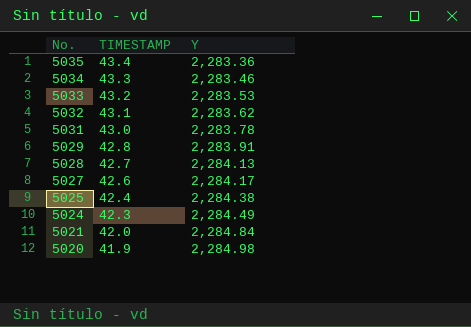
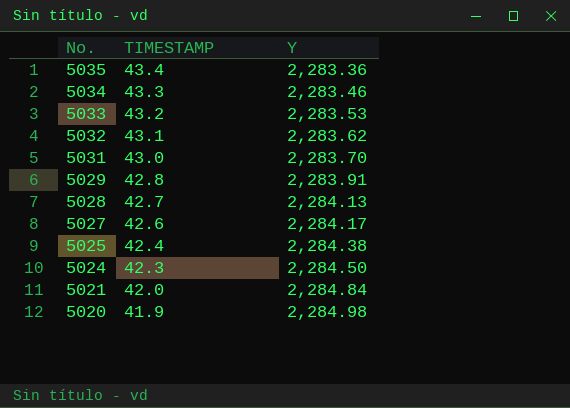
5031 | Y: 2,283.78 -> 2,283.70
5024 | Y: 2,284.49 -> 2,284.50

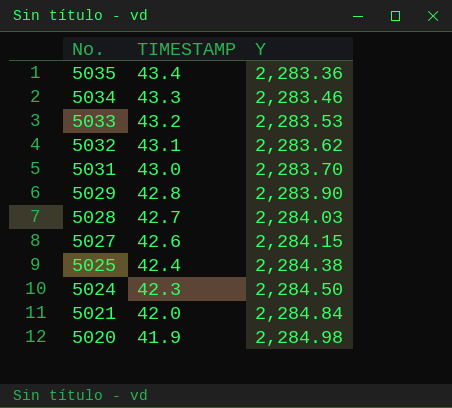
5029 | Y: 2,283.91 -> 2,283.90
5028 | Y: 2,284.13 -> 2,284.03
5027 | Y: 2,284.17 -> 2,284.15

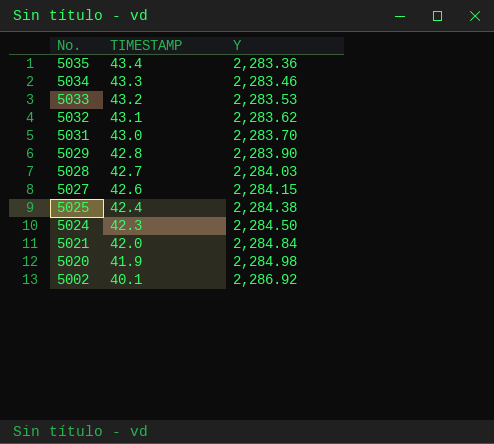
row 5002: none -> 40.1 | 2,286.92

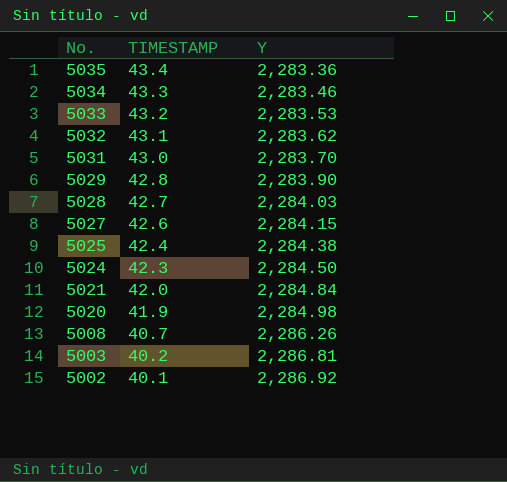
row 5008: none -> 40.7 | 2,286.26
row 5003: none -> 40.2 | 2,286.81

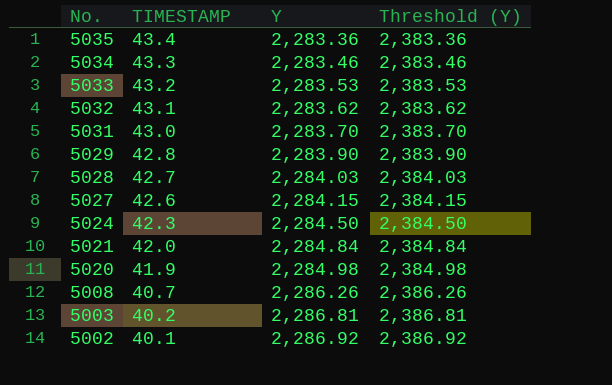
column Threshold (Y) | formula: none -> [Y] + 100
row 5025: 42.4 | 2,284.38 -> none

